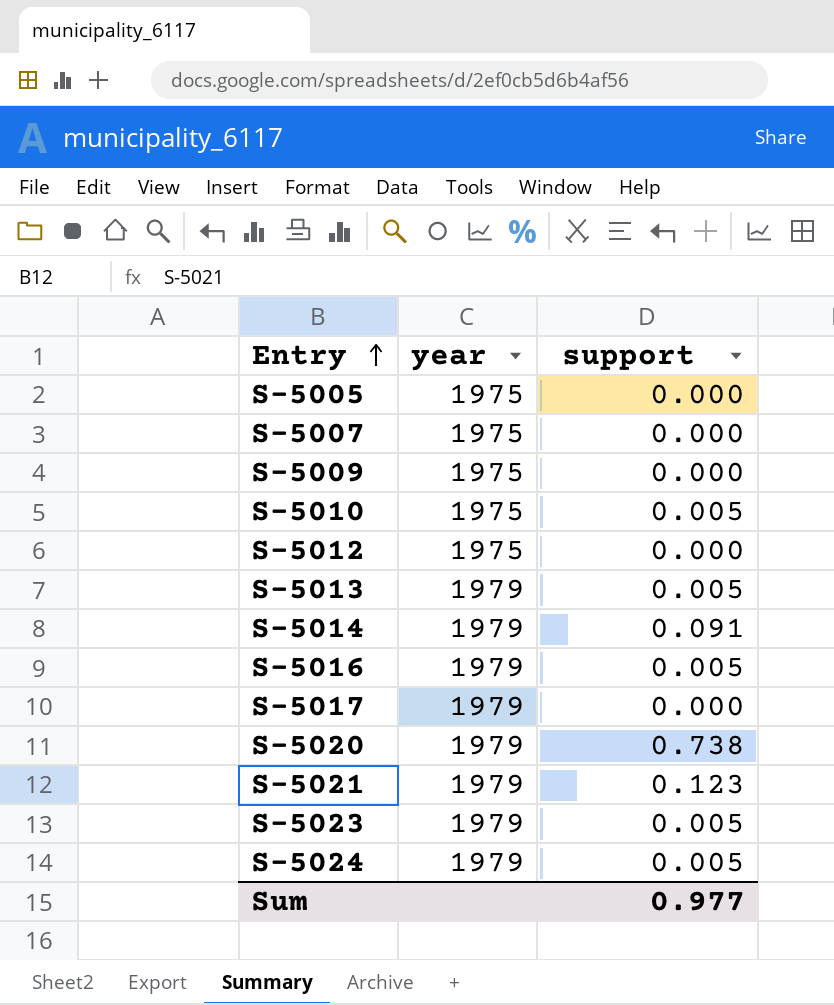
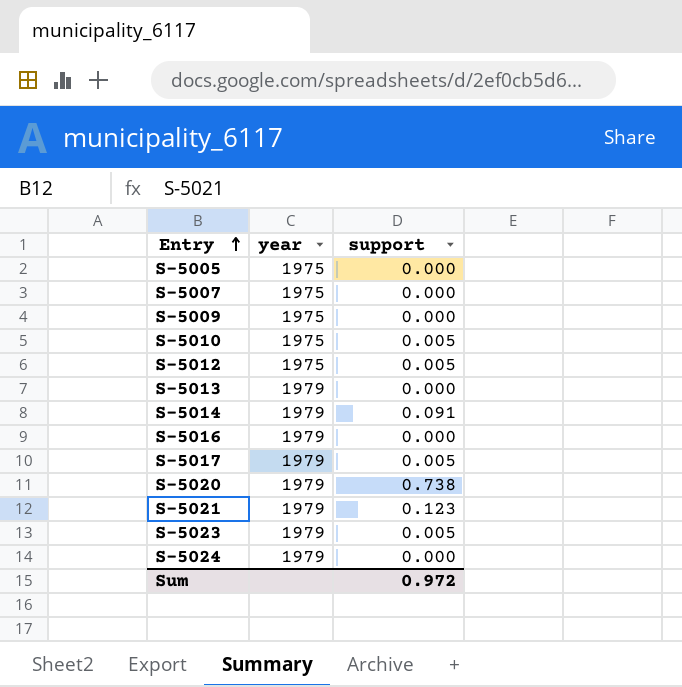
S-5012 | support: 0.000 -> 0.005
S-5013 | support: 0.005 -> 0.000
S-5016 | support: 0.005 -> 0.000
S-5017 | support: 0.000 -> 0.005
S-5024 | support: 0.005 -> 0.000
Sum | support: 0.977 -> 0.972

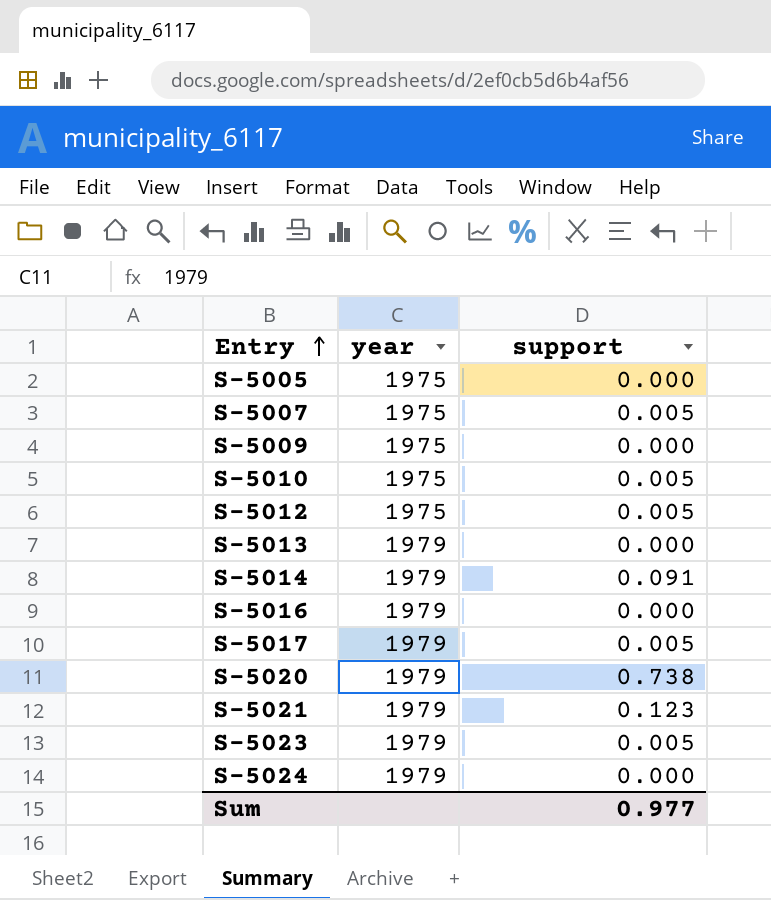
S-5007 | support: 0.000 -> 0.005
Sum | support: 0.972 -> 0.977

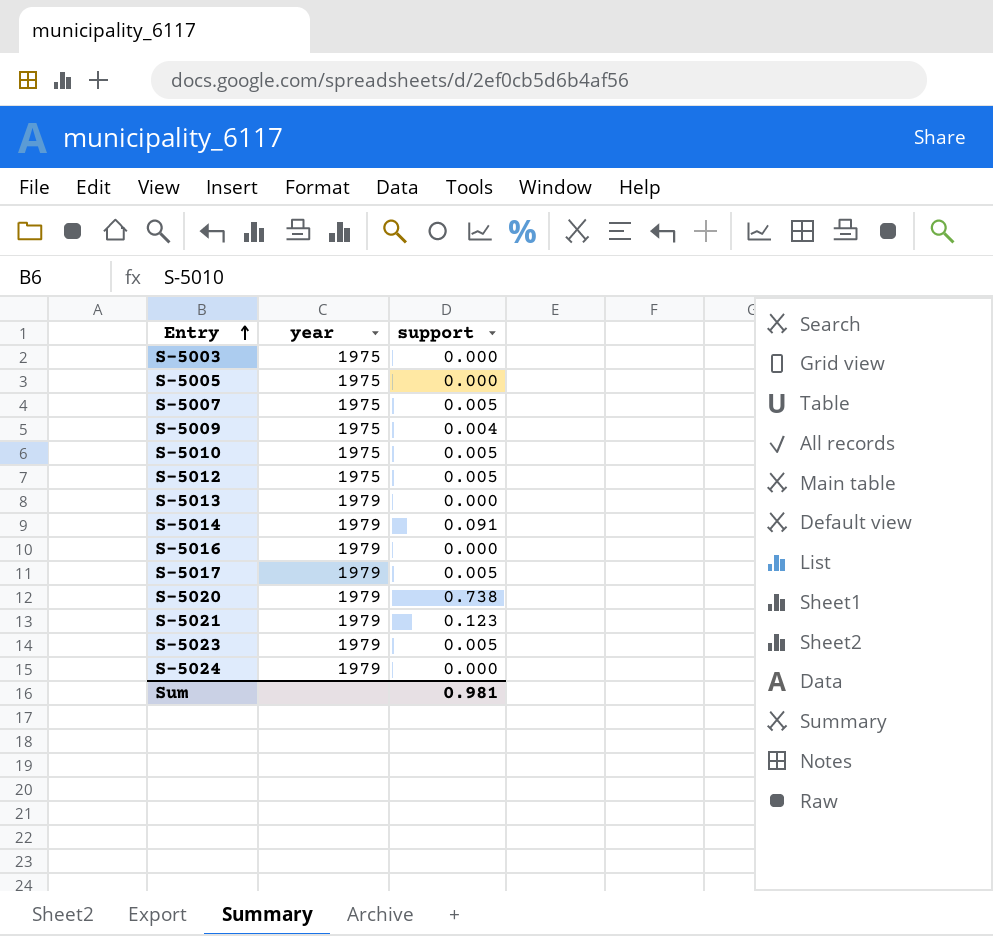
row S-5003: none -> 1975 | 0.000
S-5009 | support: 0.000 -> 0.004
Sum | support: 0.977 -> 0.981

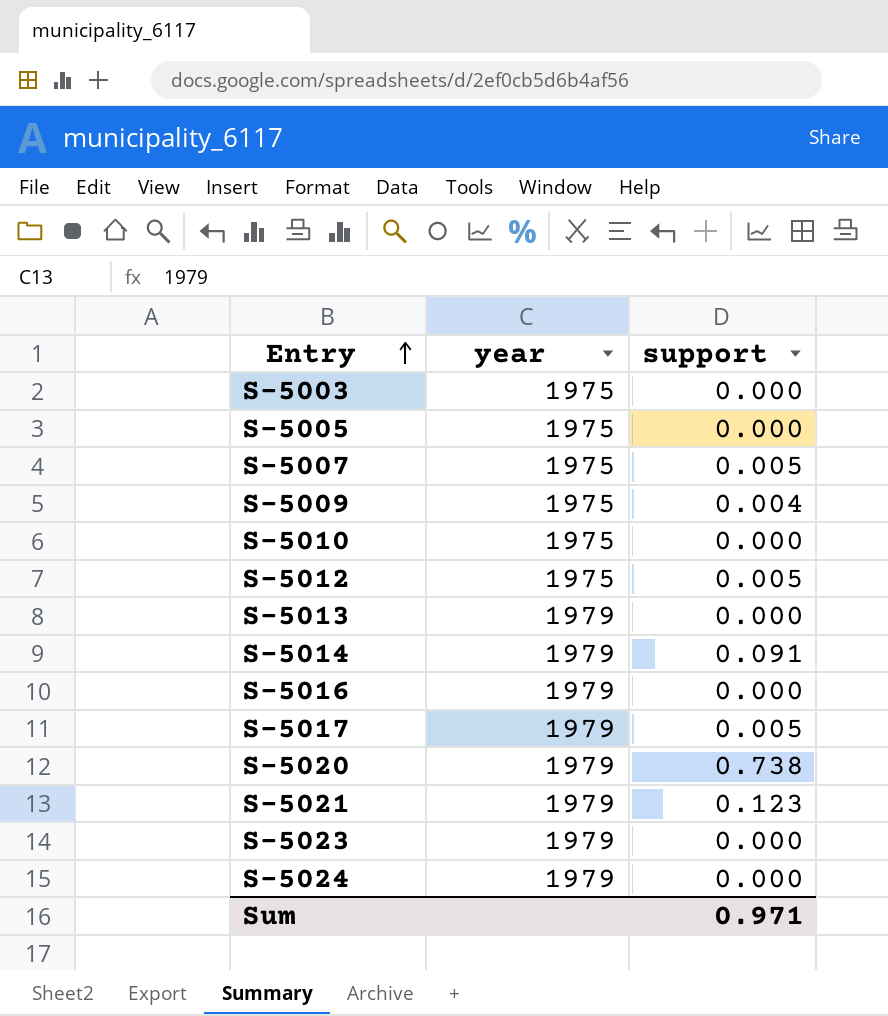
S-5010 | support: 0.005 -> 0.000
S-5023 | support: 0.005 -> 0.000
Sum | support: 0.981 -> 0.971

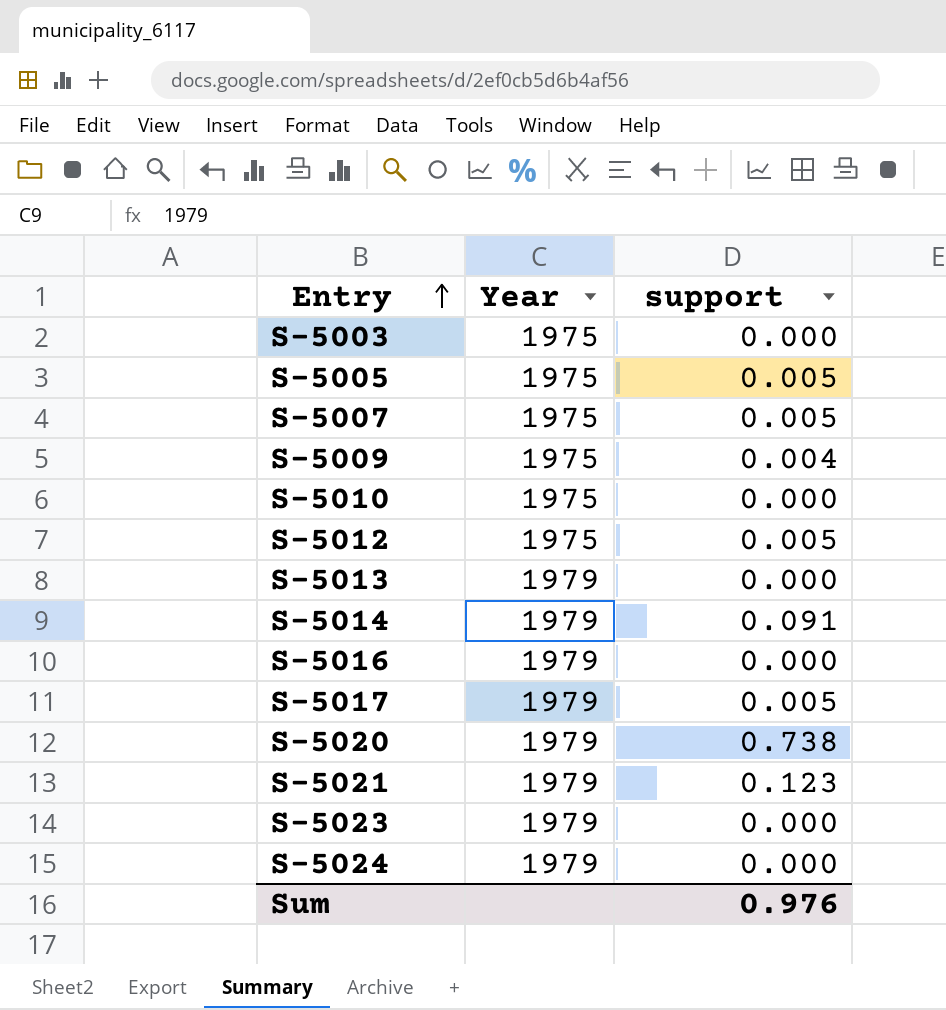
column name: year -> Year
S-5005 | support: 0.000 -> 0.005
Sum | support: 0.971 -> 0.976

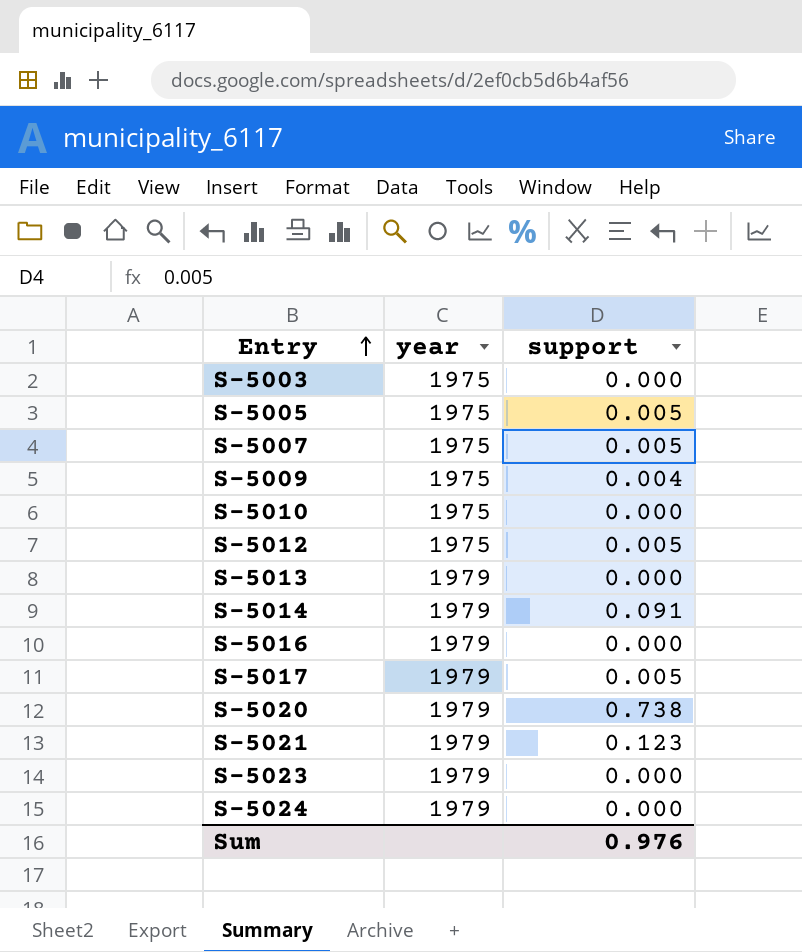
column name: Year -> year

